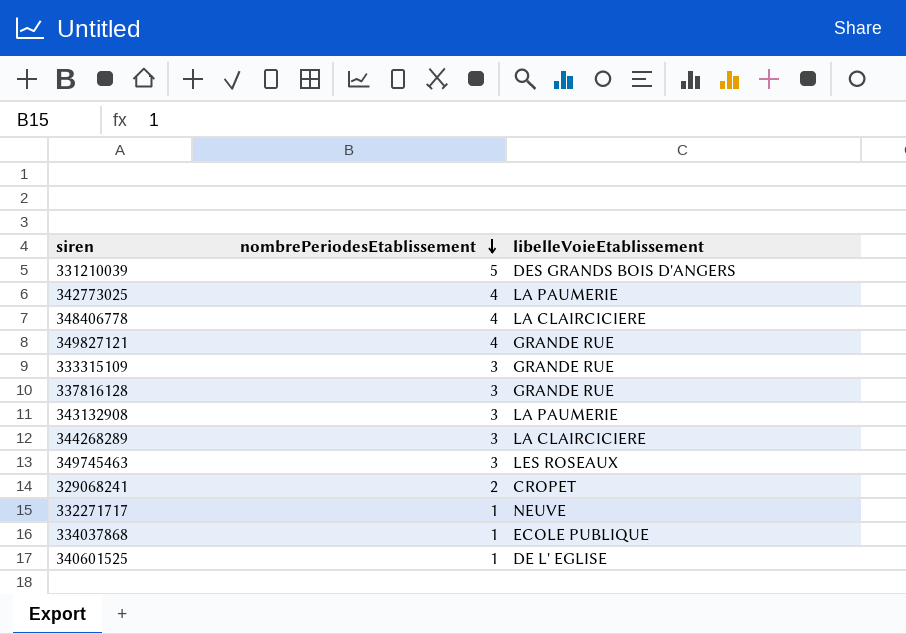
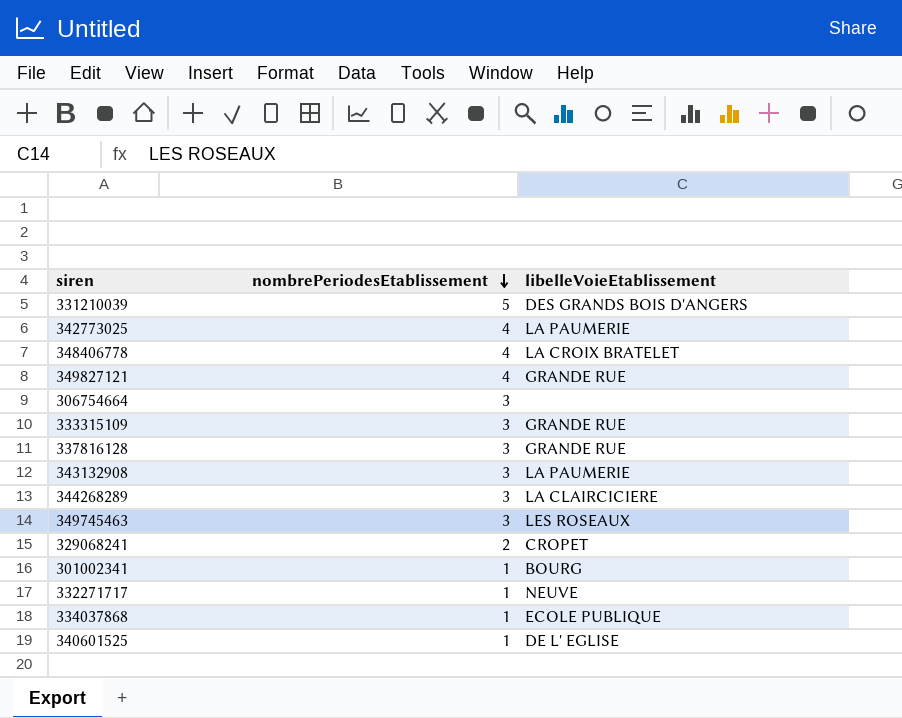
348406778 | libelleVoieEtablissement: LA CLAIRCICIERE -> LA CROIX BRATELET
row 306754664: none -> 3 | none
row 301002341: none -> 1 | BOURG

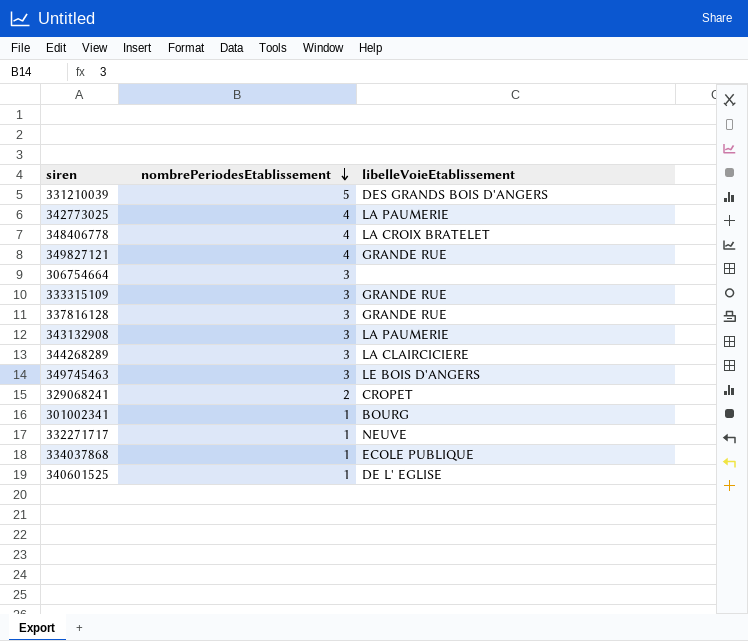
349745463 | libelleVoieEtablissement: LES ROSEAUX -> LE BOIS D'ANGERS

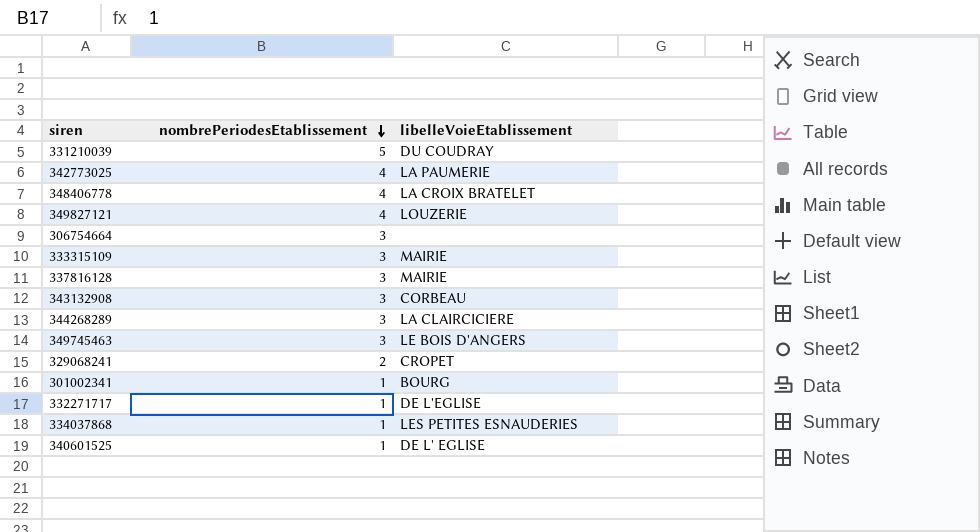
331210039 | libelleVoieEtablissement: DES GRANDS BOIS D'ANGERS -> DU COUDRAY
349827121 | libelleVoieEtablissement: GRANDE RUE -> LOUZERIE
333315109 | libelleVoieEtablissement: GRANDE RUE -> MAIRIE
337816128 | libelleVoieEtablissement: GRANDE RUE -> MAIRIE
343132908 | libelleVoieEtablissement: LA PAUMERIE -> CORBEAU
332271717 | libelleVoieEtablissement: NEUVE -> DE L'EGLISE
334037868 | libelleVoieEtablissement: ECOLE PUBLIQUE -> LES PETITES ESNAUDERIES

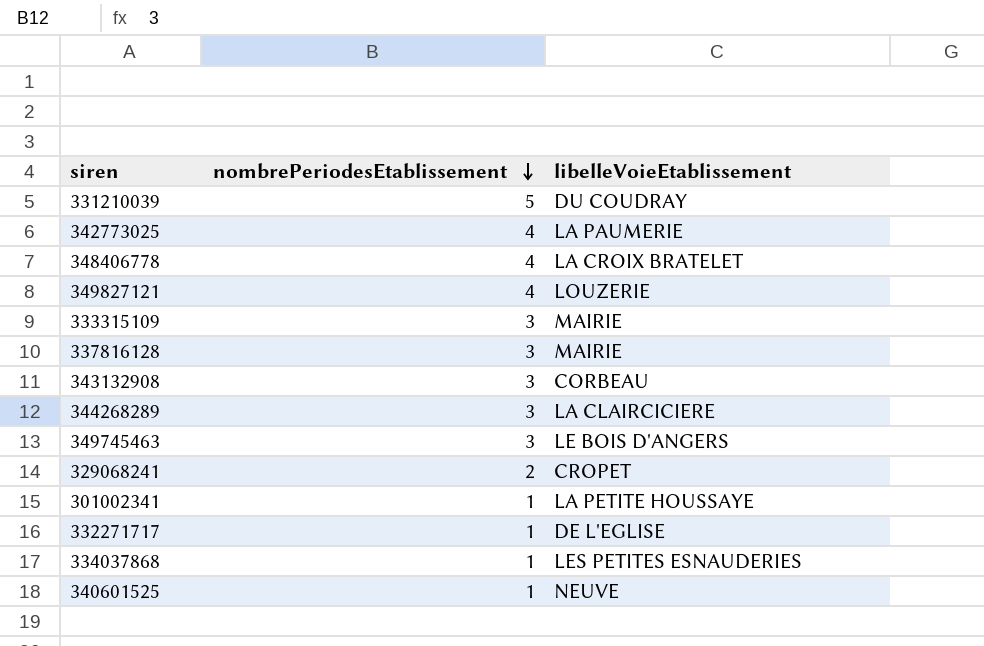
row 306754664: 3 | none -> none
301002341 | libelleVoieEtablissement: BOURG -> LA PETITE HOUSSAYE
340601525 | libelleVoieEtablissement: DE L' EGLISE -> NEUVE

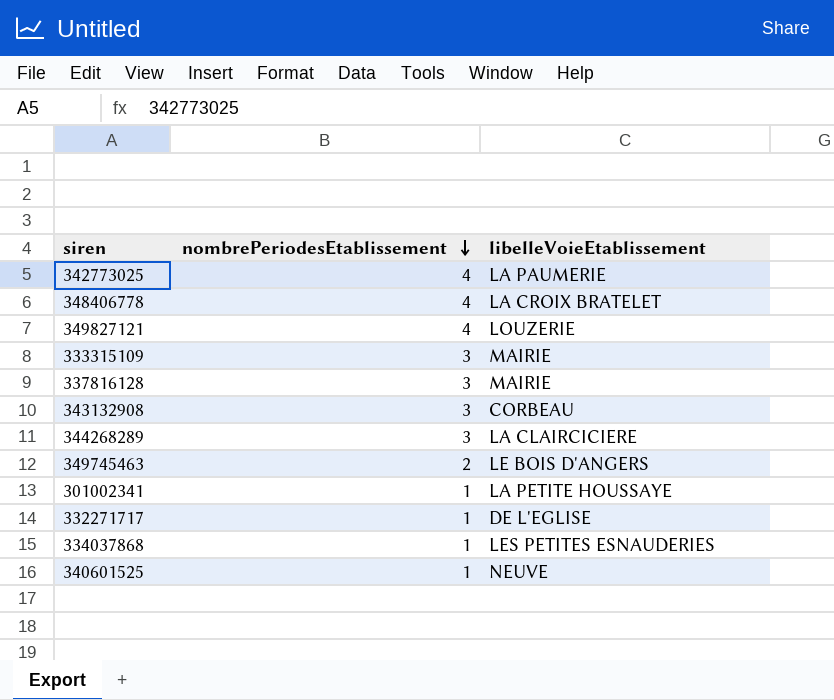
row 331210039: 5 | DU COUDRAY -> none
row 329068241: 2 | CROPET -> none
349745463 | nombrePeriodesEtablissement: 3 -> 2

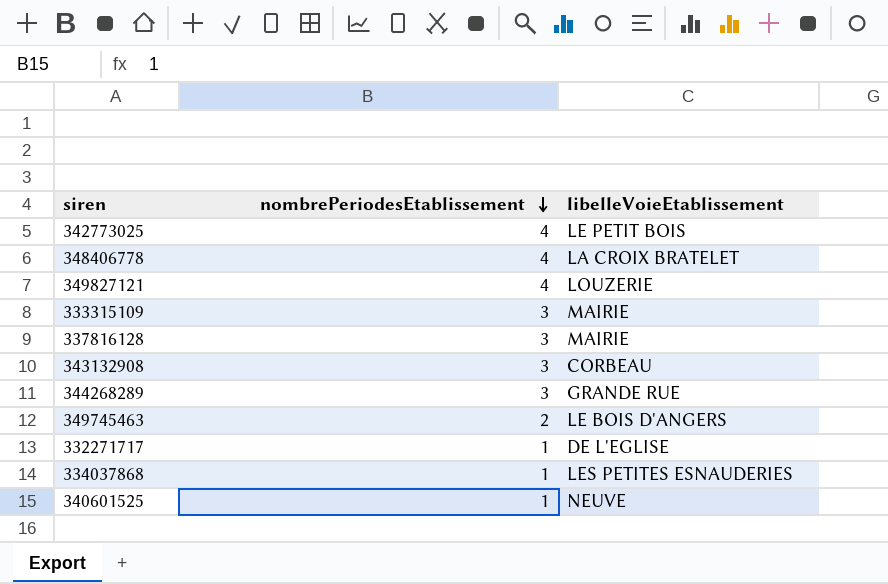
row 301002341: 1 | LA PETITE HOUSSAYE -> none
342773025 | libelleVoieEtablissement: LA PAUMERIE -> LE PETIT BOIS
344268289 | libelleVoieEtablissement: LA CLAIRCICIERE -> GRANDE RUE

